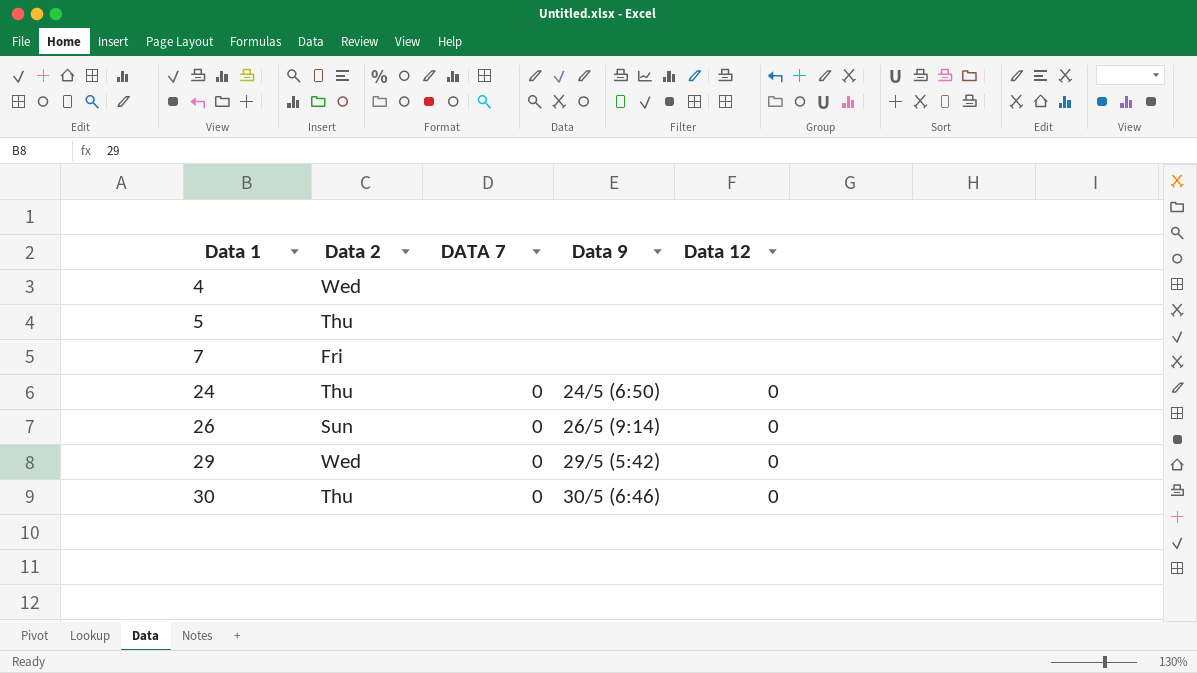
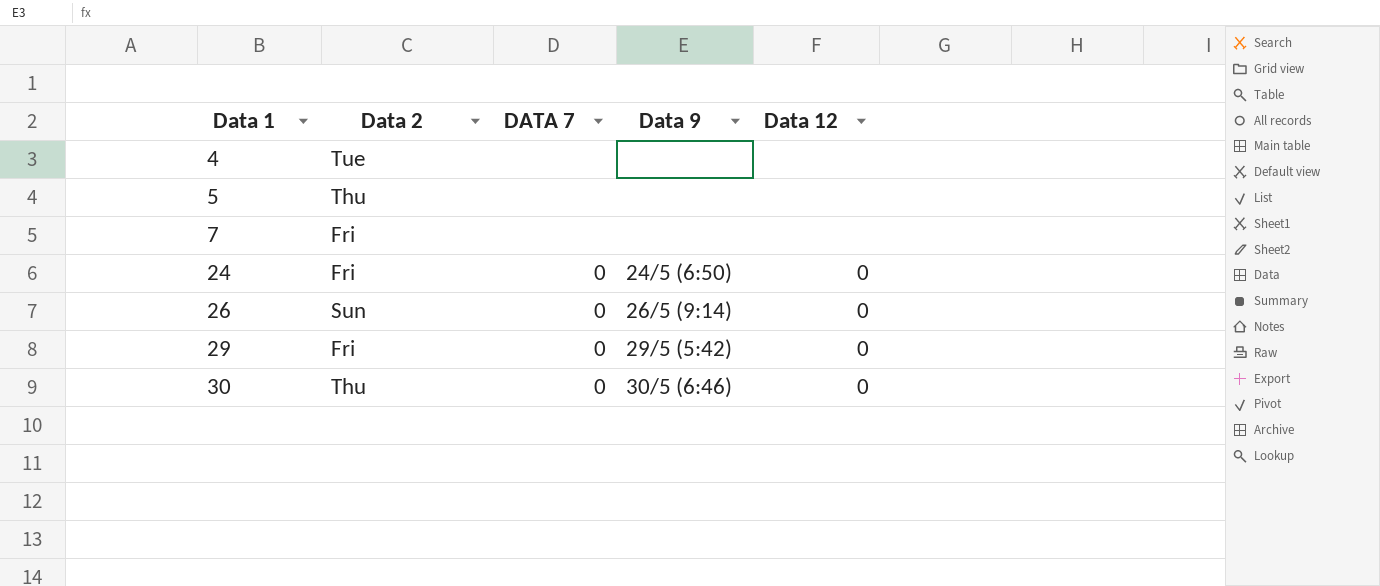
4 | Data 2: Wed -> Tue
24 | Data 2: Thu -> Fri
29 | Data 2: Wed -> Fri

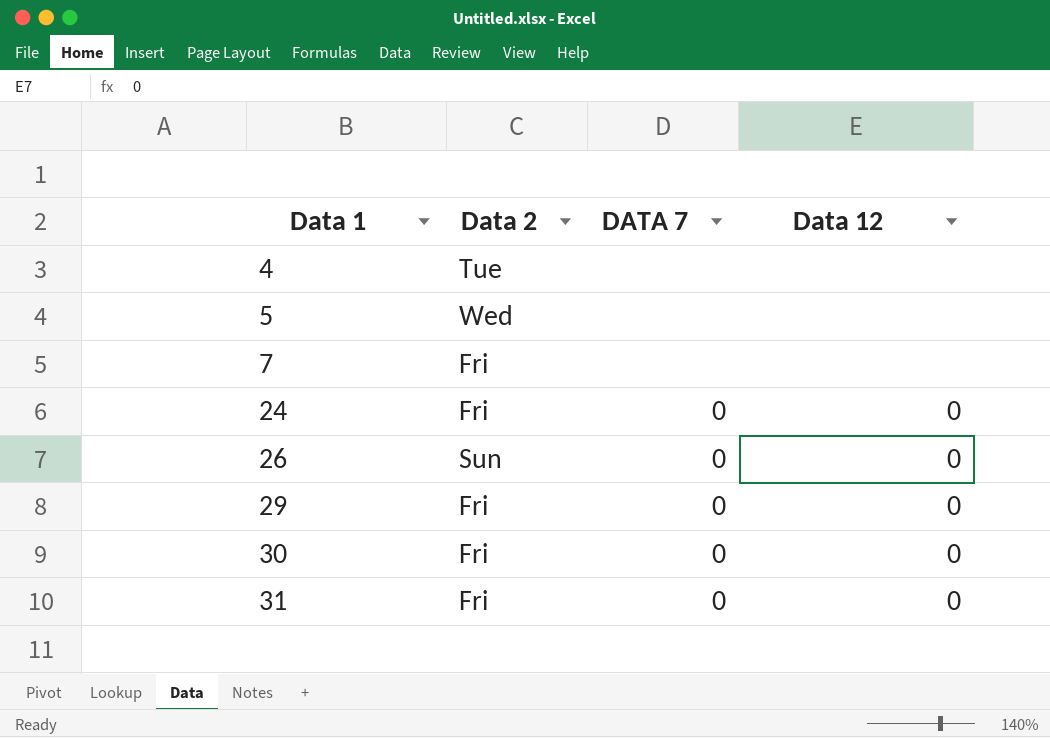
column Data 9 | position: 4 -> none
5 | Data 2: Thu -> Wed
30 | Data 2: Thu -> Fri
row 31: none -> Fri | 0 | 0

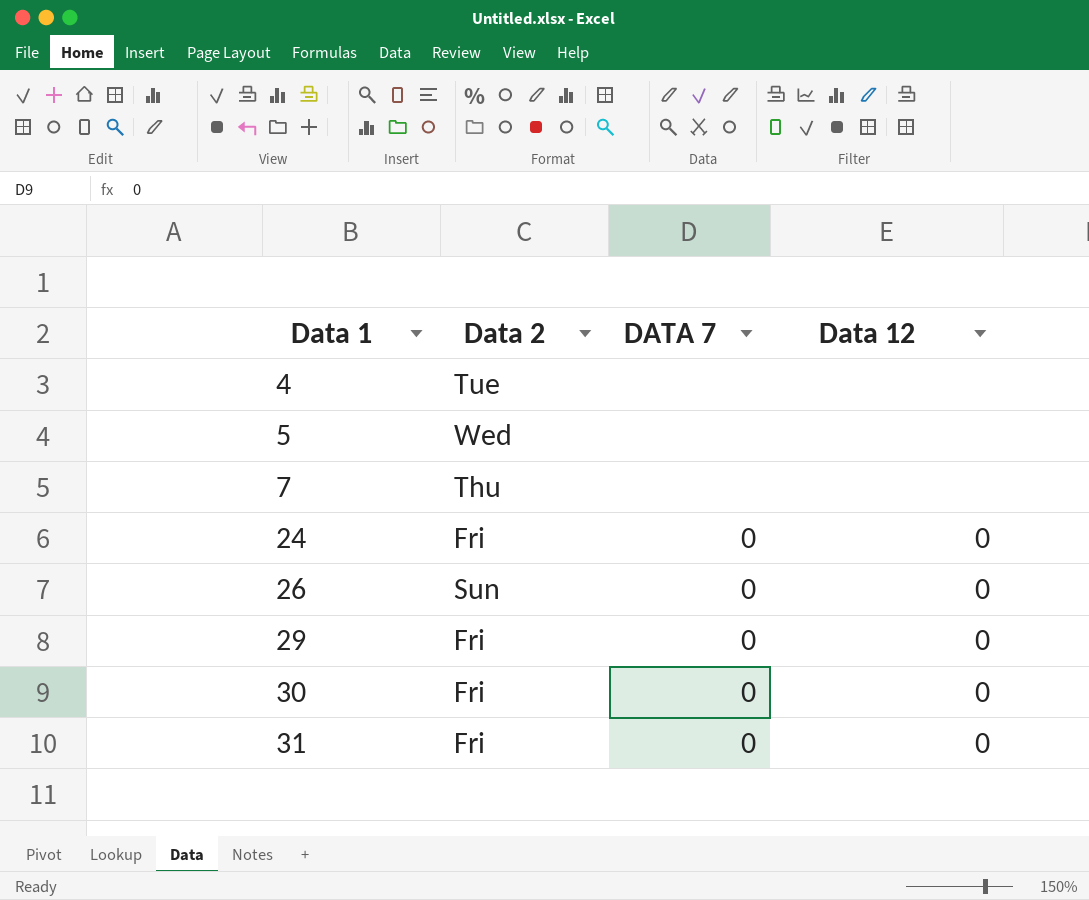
7 | Data 2: Fri -> Thu

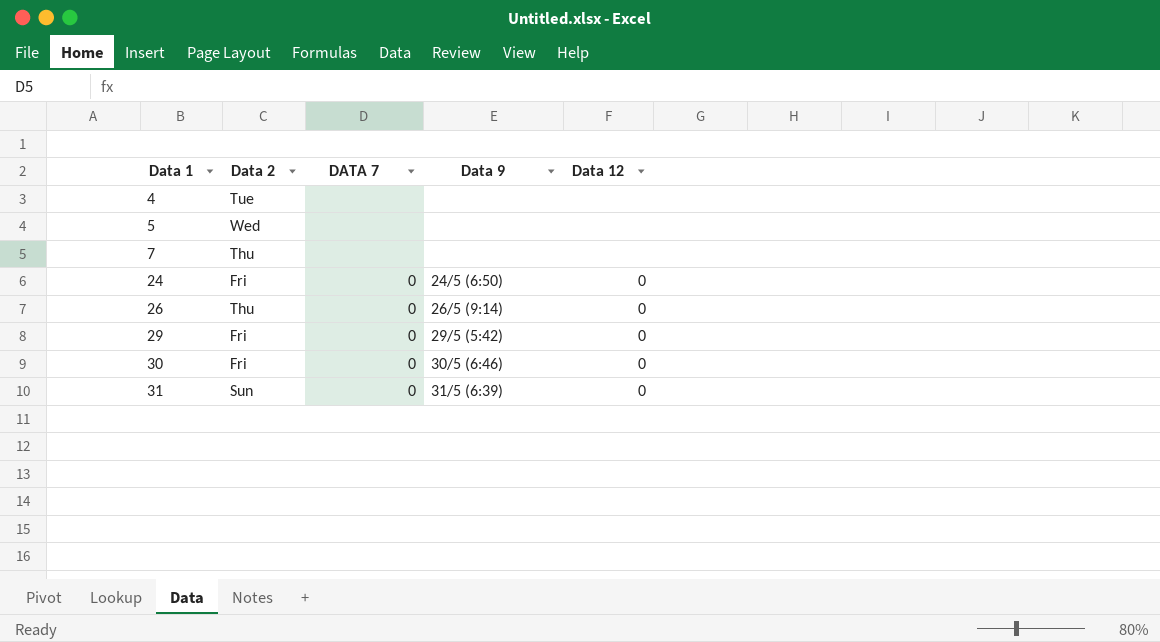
column Data 9 | position: none -> 4
26 | Data 2: Sun -> Thu
31 | Data 2: Fri -> Sun

